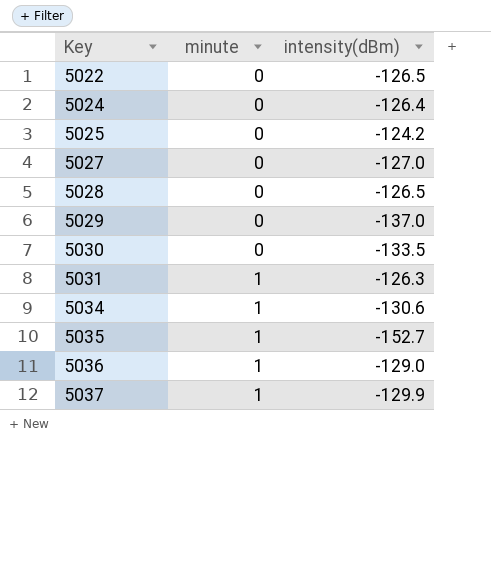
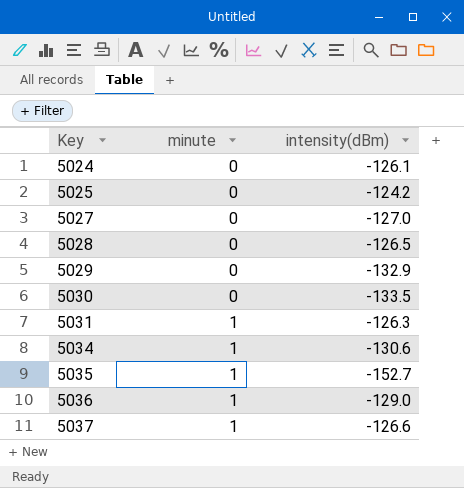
row 5022: 0 | -126.5 -> none
5024 | intensity(dBm): -126.4 -> -126.1
5029 | intensity(dBm): -137.0 -> -132.9
5037 | intensity(dBm): -129.9 -> -126.6

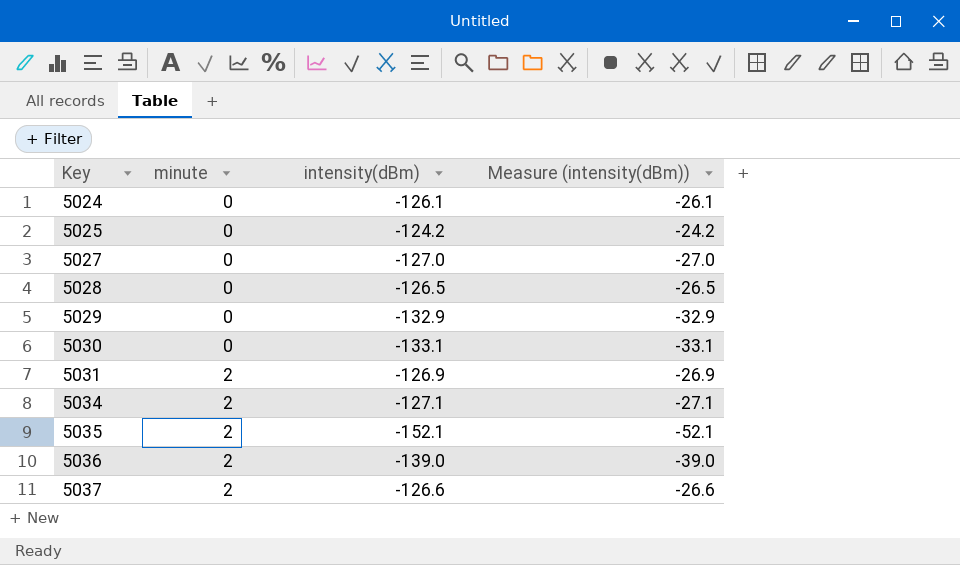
column Measure (intensity(dBm)) | formula: none -> [intensity(dBm)] + 100
5030 | intensity(dBm): -133.5 -> -133.1
5031 | minute: 1 -> 2
5031 | intensity(dBm): -126.3 -> -126.9
5034 | minute: 1 -> 2
5034 | intensity(dBm): -130.6 -> -127.1
5035 | minute: 1 -> 2
5035 | intensity(dBm): -152.7 -> -152.1
5036 | minute: 1 -> 2
5036 | intensity(dBm): -129.0 -> -139.0
5037 | minute: 1 -> 2

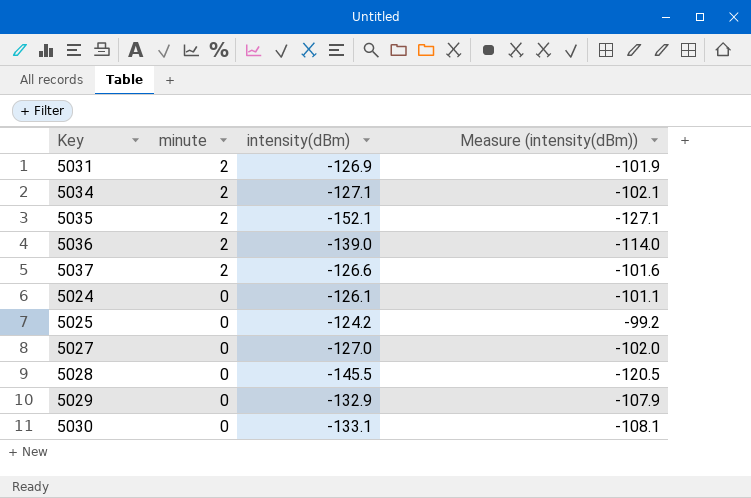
row order: Key ascending -> minute descending
column Measure (intensity(dBm)) | formula: [intensity(dBm)] + 100 -> [intensity(dBm)] + 25
5028 | intensity(dBm): -126.5 -> -145.5

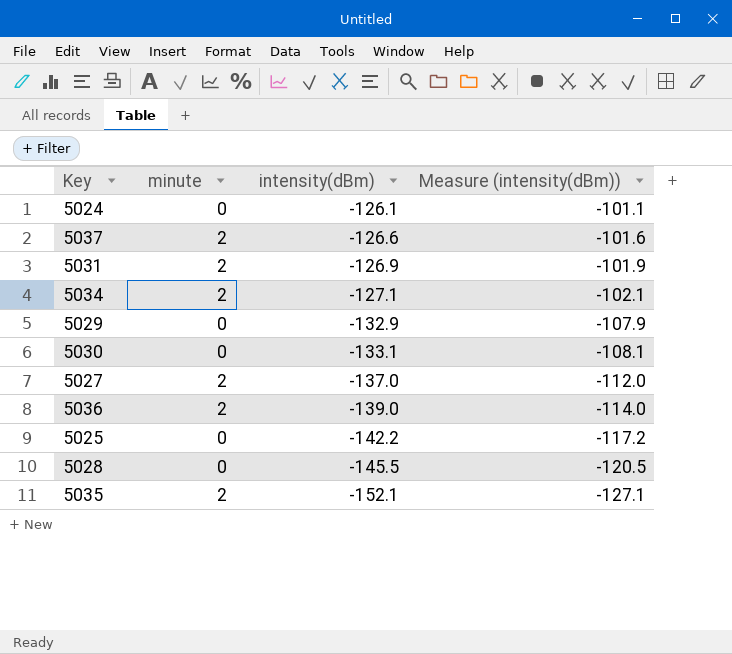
row order: minute descending -> intensity(dBm) descending
5027 | minute: 0 -> 2
5027 | intensity(dBm): -127.0 -> -137.0
5027 | Measure (intensity(dBm)): -102.0 -> -112.0
5025 | intensity(dBm): -124.2 -> -142.2
5025 | Measure (intensity(dBm)): -99.2 -> -117.2

